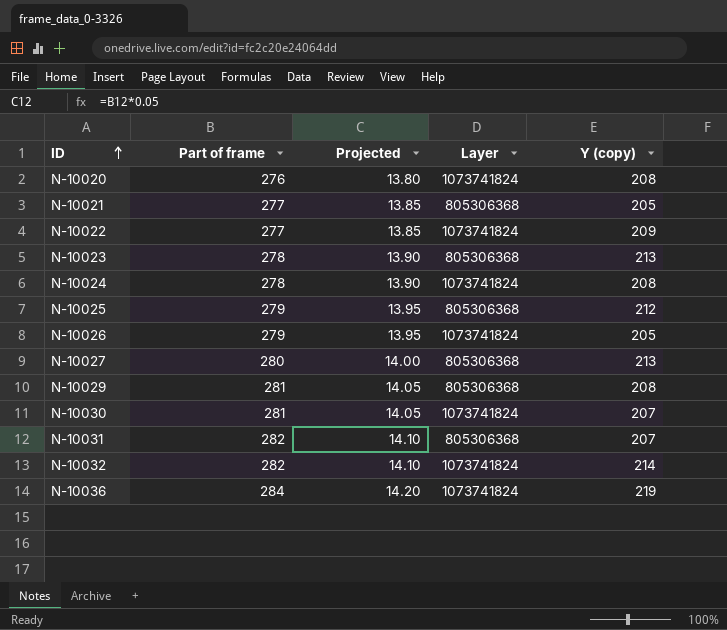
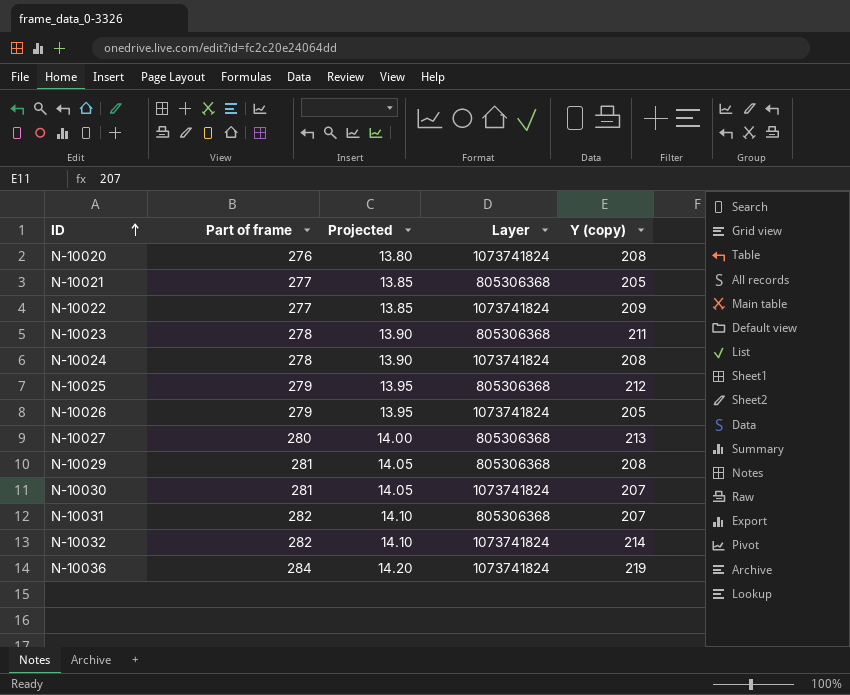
N-10023 | Y (copy): 213 -> 211

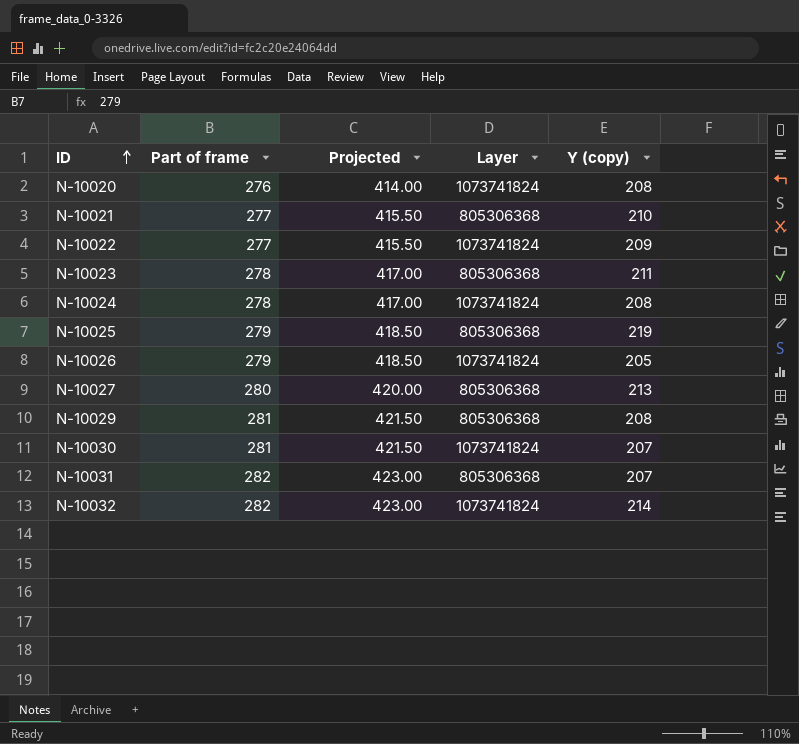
column Projected | formula: [Part of frame] * 0.05 -> [Part of frame] * 1.5
row N-10036: 284 | 14.20 | 1073741824 | 219 -> none
N-10021 | Y (copy): 205 -> 210
N-10025 | Y (copy): 212 -> 219

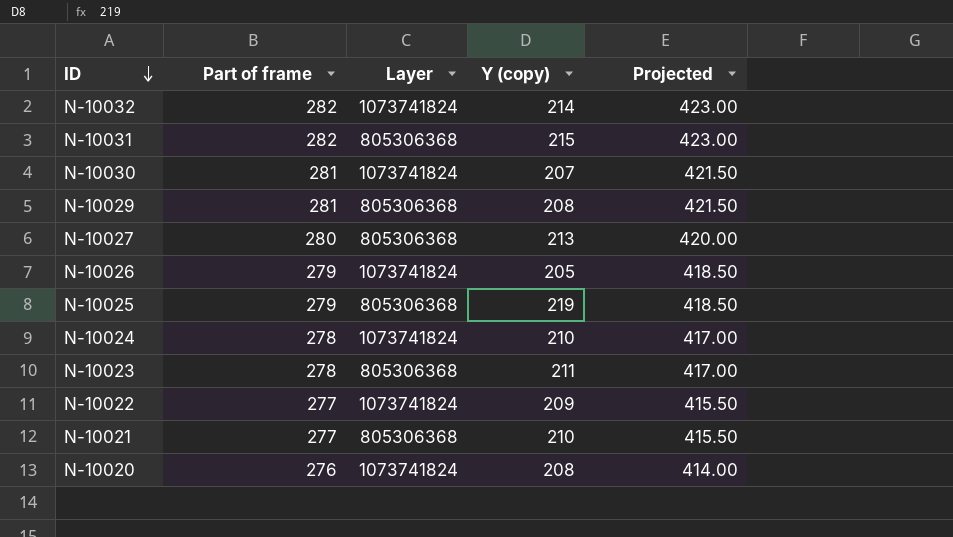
row order: ID ascending -> ID descending
column Projected | position: 3 -> 5
N-10031 | Y (copy): 207 -> 215
N-10024 | Y (copy): 208 -> 210

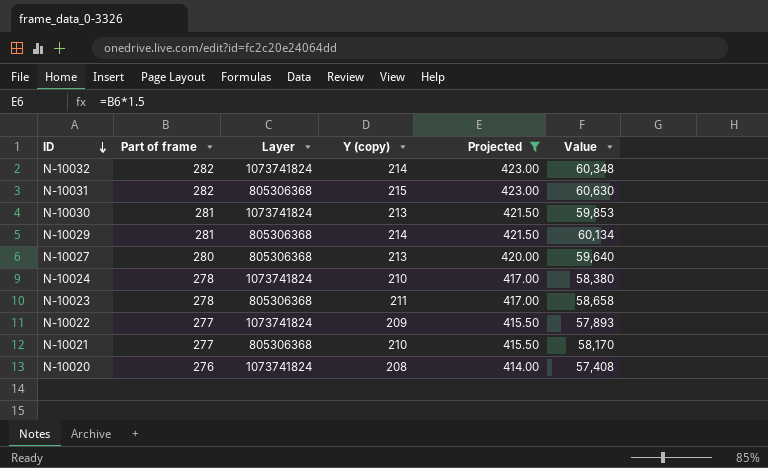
filter: none -> Projected != 418.50
column Value | formula: none -> [Part of frame] * [Y (copy)]
N-10030 | Y (copy): 207 -> 213
N-10029 | Y (copy): 208 -> 214

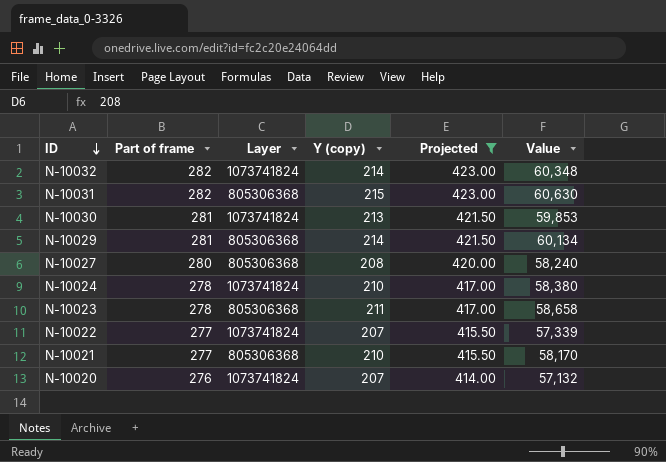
N-10027 | Y (copy): 213 -> 208
N-10027 | Value: 59,640 -> 58,240
N-10022 | Y (copy): 209 -> 207
N-10022 | Value: 57,893 -> 57,339
N-10020 | Y (copy): 208 -> 207
N-10020 | Value: 57,408 -> 57,132

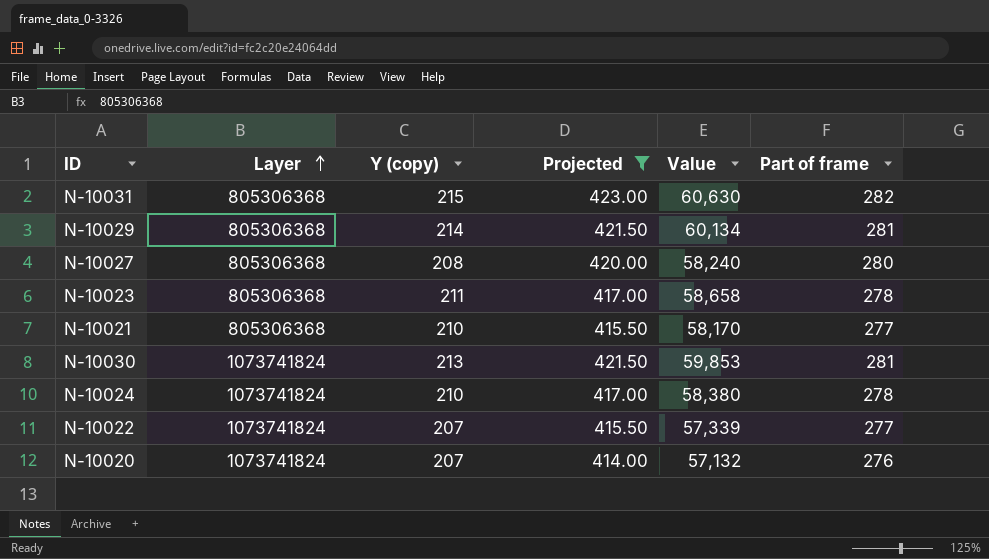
row order: ID descending -> Layer ascending
column Part of frame | position: 2 -> 6
row N-10032: 282 | 1073741824 | 214 | 423.00 | 60,348 -> none

